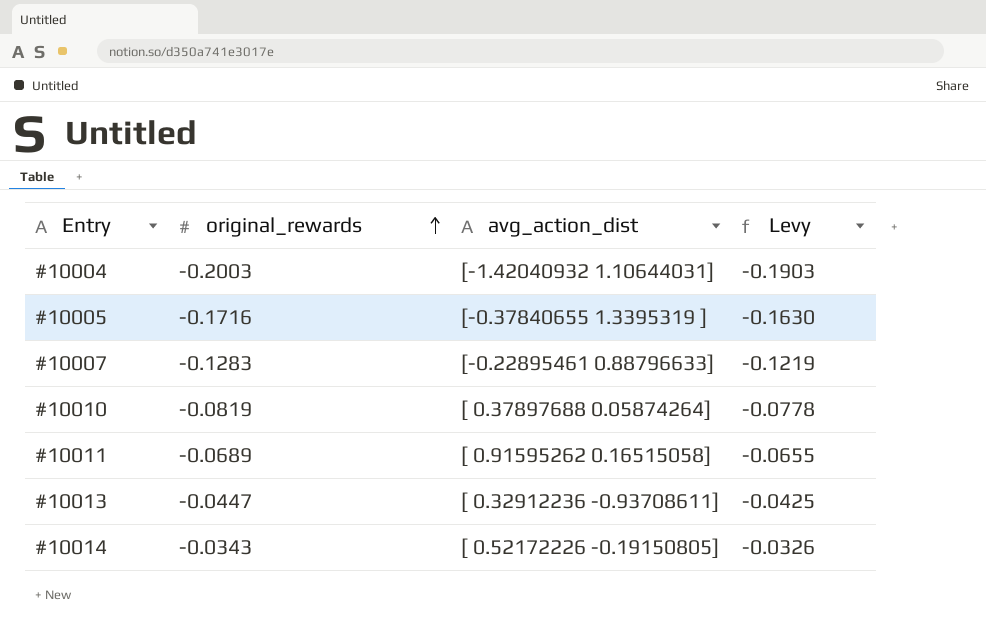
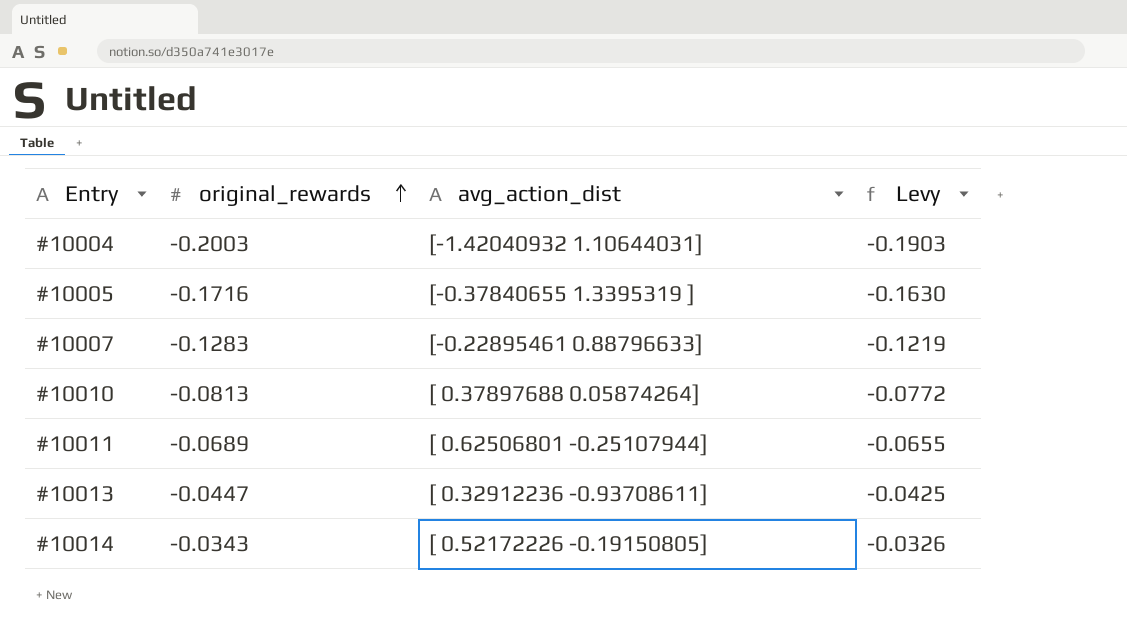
#10010 | original_rewards: -0.0819 -> -0.0813
#10010 | Levy: -0.0778 -> -0.0772
#10011 | avg_action_dist: [ 0.91595262 0.16515058] -> [ 0.62506801 -0.25107944]

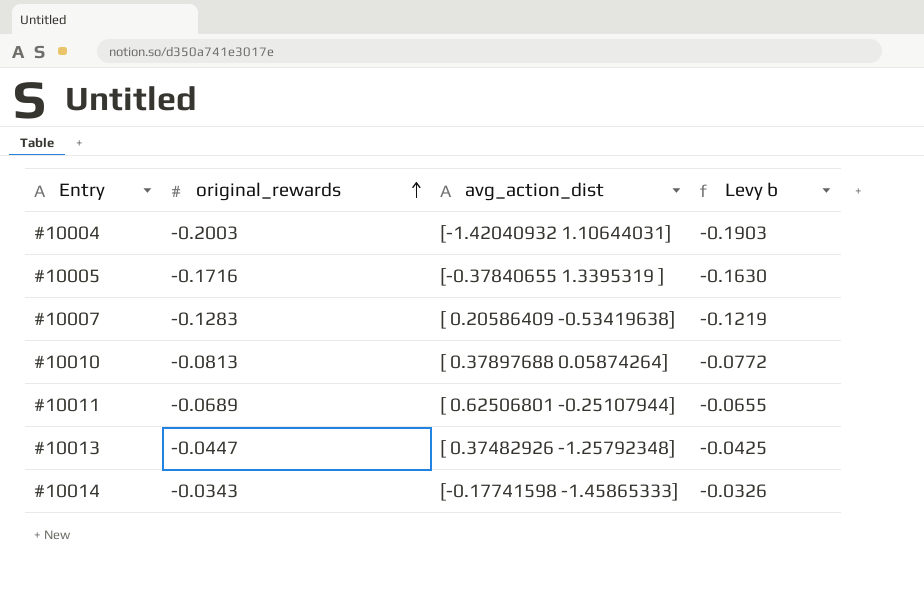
column name: Levy -> Levy b
#10007 | avg_action_dist: [-0.22895461 0.88796633] -> [ 0.20586409 -0.53419638]
#10013 | avg_action_dist: [ 0.32912236 -0.93708611] -> [ 0.37482926 -1.25792348]
#10014 | avg_action_dist: [ 0.52172226 -0.19150805] -> [-0.17741598 -1.45865333]

